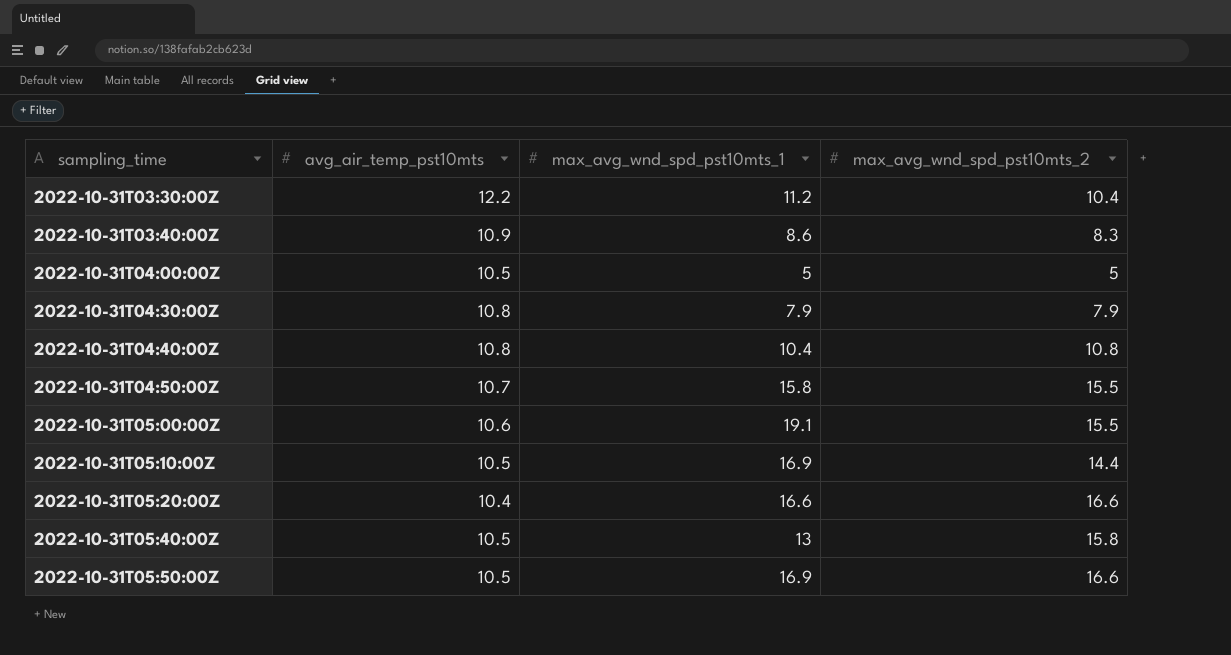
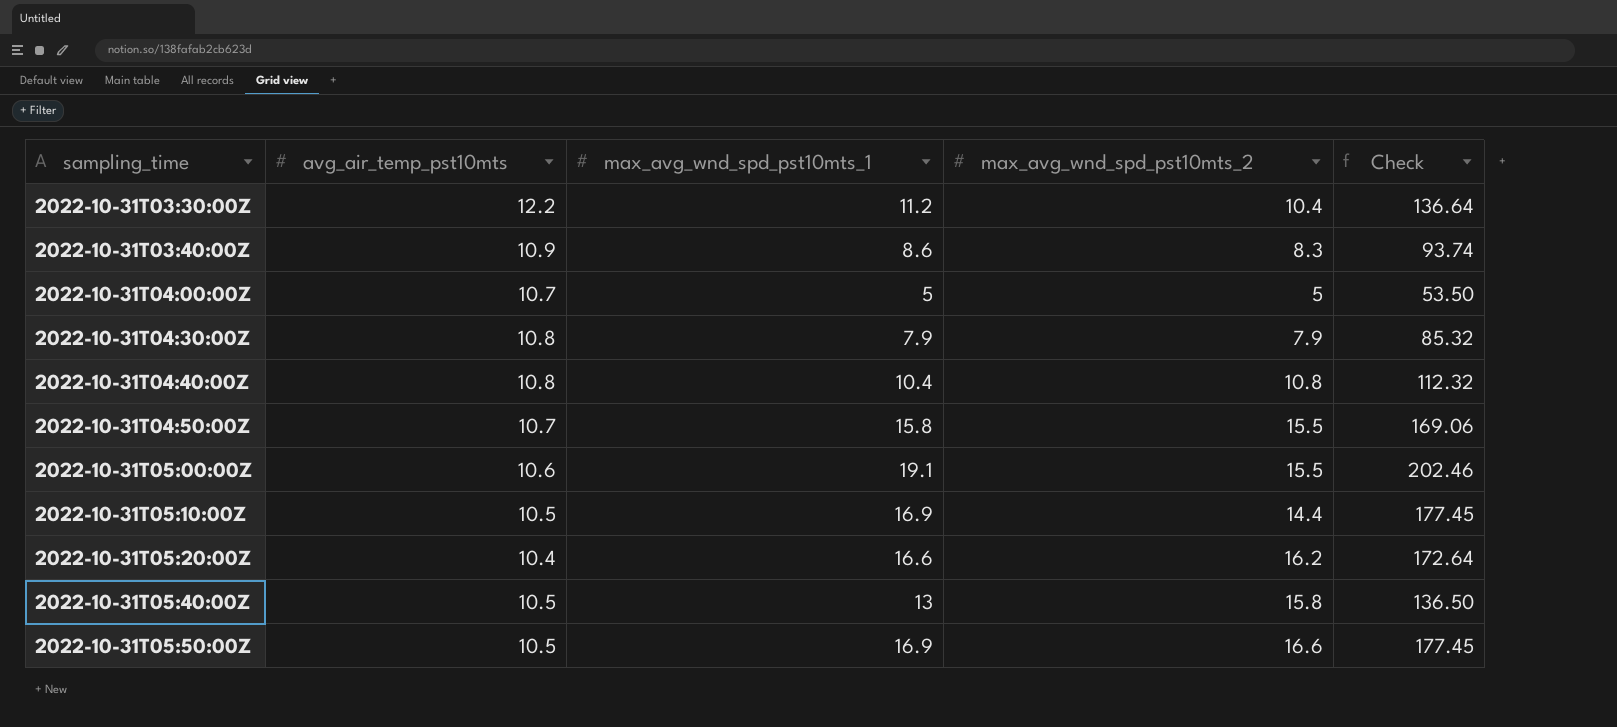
column Check | formula: none -> [avg_air_temp_pst10mts] * [max_avg_wnd_spd_pst10mts_1]
2022-10-31T04:00:00Z | avg_air_temp_pst10mts: 10.5 -> 10.7
2022-10-31T05:20:00Z | max_avg_wnd_spd_pst10mts_2: 16.6 -> 16.2

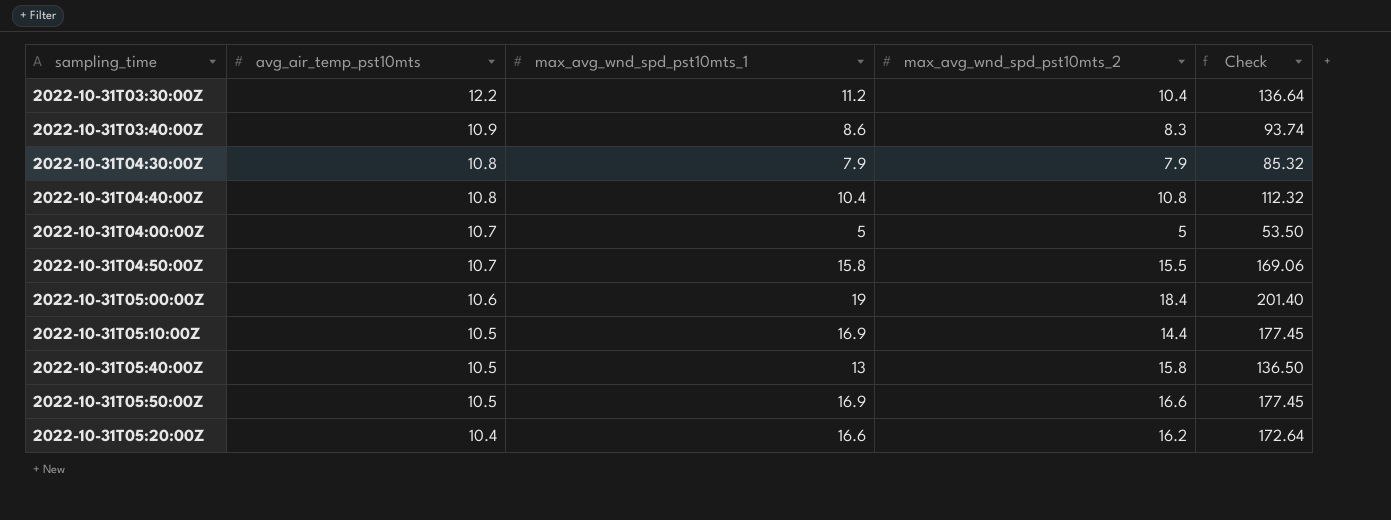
row order: sampling_time ascending -> avg_air_temp_pst10mts descending
2022-10-31T05:00:00Z | max_avg_wnd_spd_pst10mts_1: 19.1 -> 19
2022-10-31T05:00:00Z | max_avg_wnd_spd_pst10mts_2: 15.5 -> 18.4
2022-10-31T05:00:00Z | Check: 202.46 -> 201.40

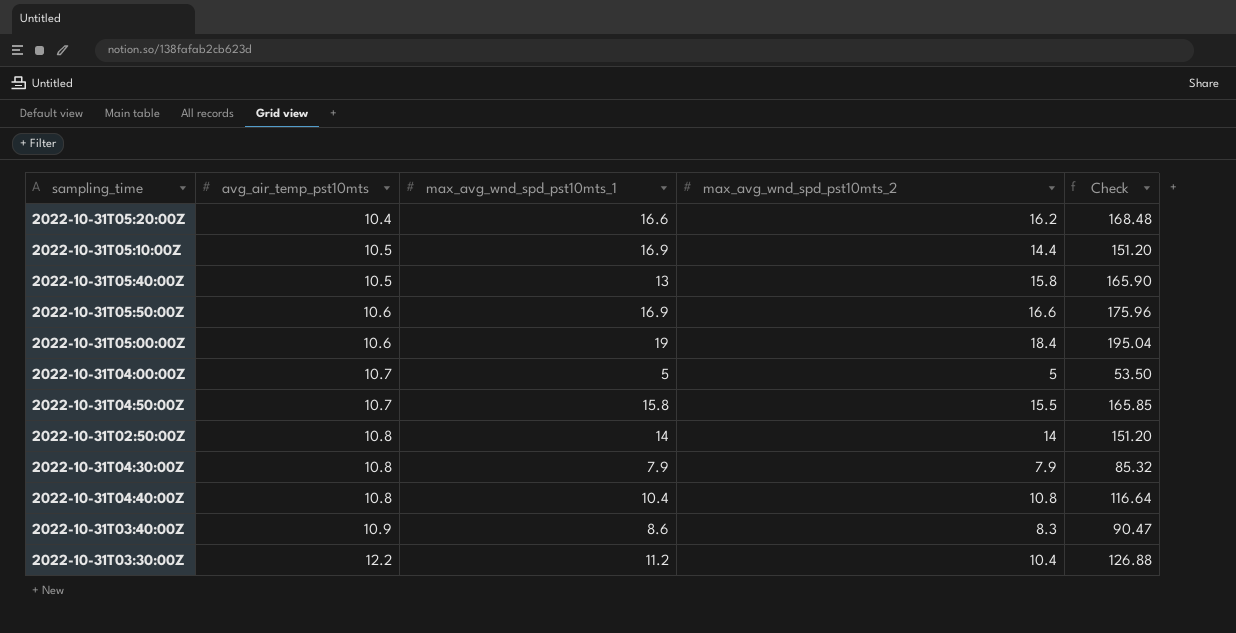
row order: avg_air_temp_pst10mts descending -> avg_air_temp_pst10mts ascending
column Check | formula: [avg_air_temp_pst10mts] * [max_avg_wnd_spd_pst10mts_1] -> [avg_air_temp_pst10mts] * [max_avg_wnd_spd_pst10mts_2]
2022-10-31T05:50:00Z | avg_air_temp_pst10mts: 10.5 -> 10.6
row 2022-10-31T02:50:00Z: none -> 10.8 | 14 | 14 | 151.20

